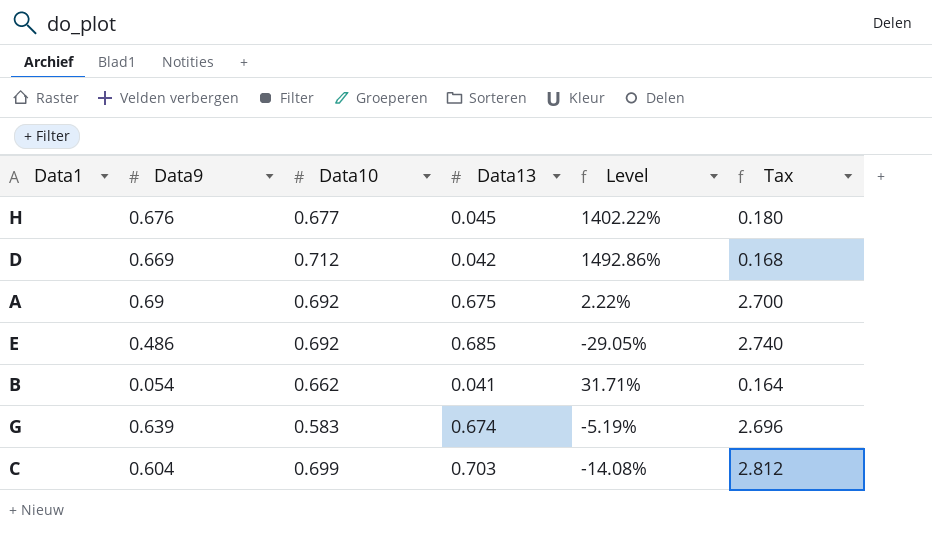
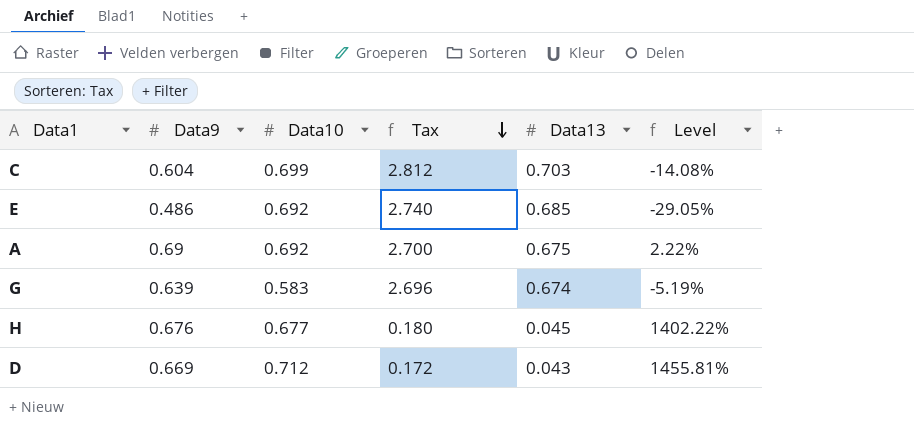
row order: none -> Tax descending
column Tax | position: 6 -> 4
row B: 0.054 | 0.662 | 0.041 | 31.71% | 0.164 -> none
D | Tax: 0.168 -> 0.172
D | Data13: 0.042 -> 0.043
D | Level: 1492.86% -> 1455.81%

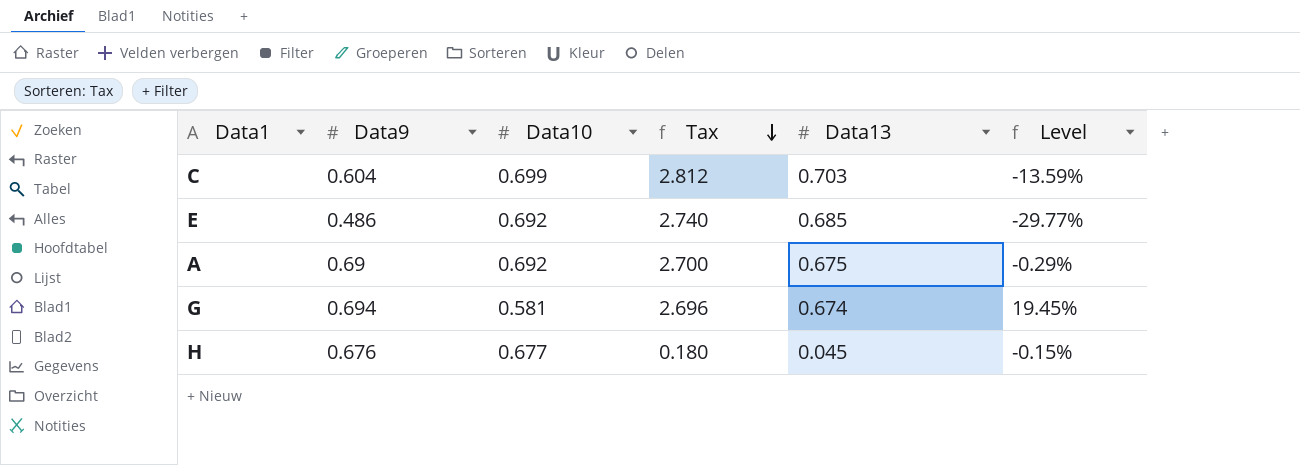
column Level | formula: ([Data9] - [Data13]) / [Data13] -> ([Data9] - [Data10]) / [Data10]
row D: 0.669 | 0.712 | 0.172 | 0.043 | 1455.81% -> none
G | Data9: 0.639 -> 0.694
G | Data10: 0.583 -> 0.581

